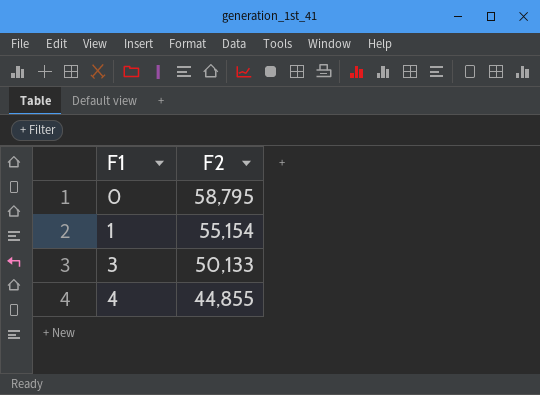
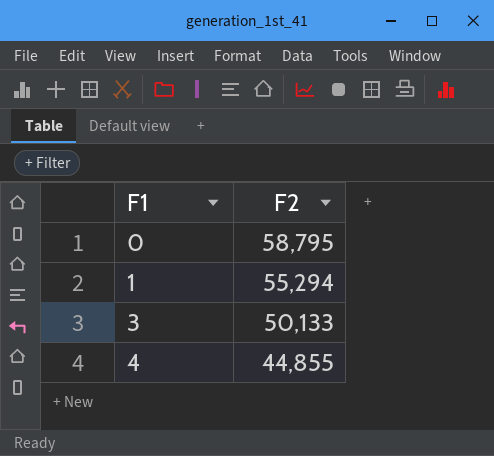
1 | F2: 55,154 -> 55,294

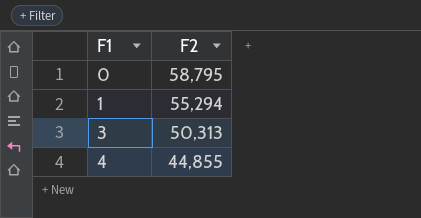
3 | F2: 50,133 -> 50,313

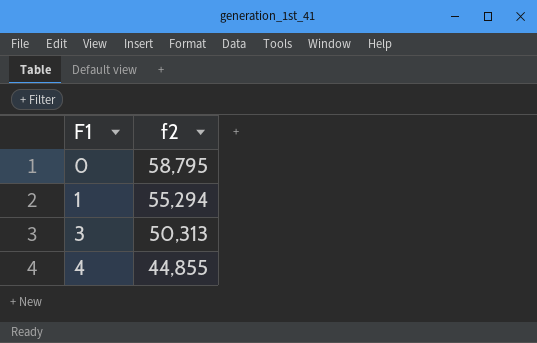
column name: F2 -> f2

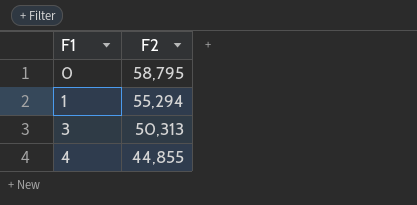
column name: f2 -> F2

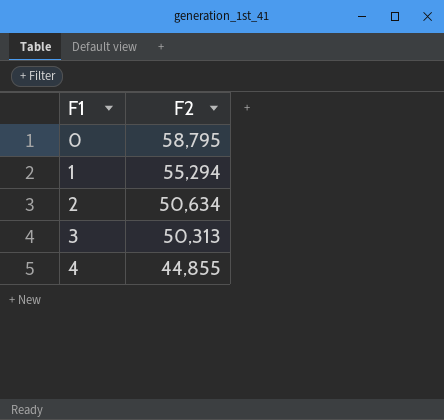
row 2: none -> 50,634

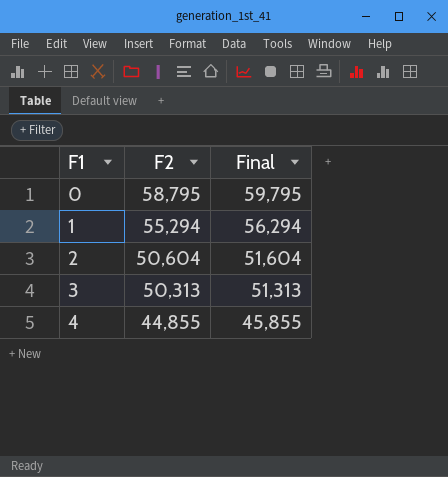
column Final | formula: none -> [F2] + 1000
2 | F2: 50,634 -> 50,604

